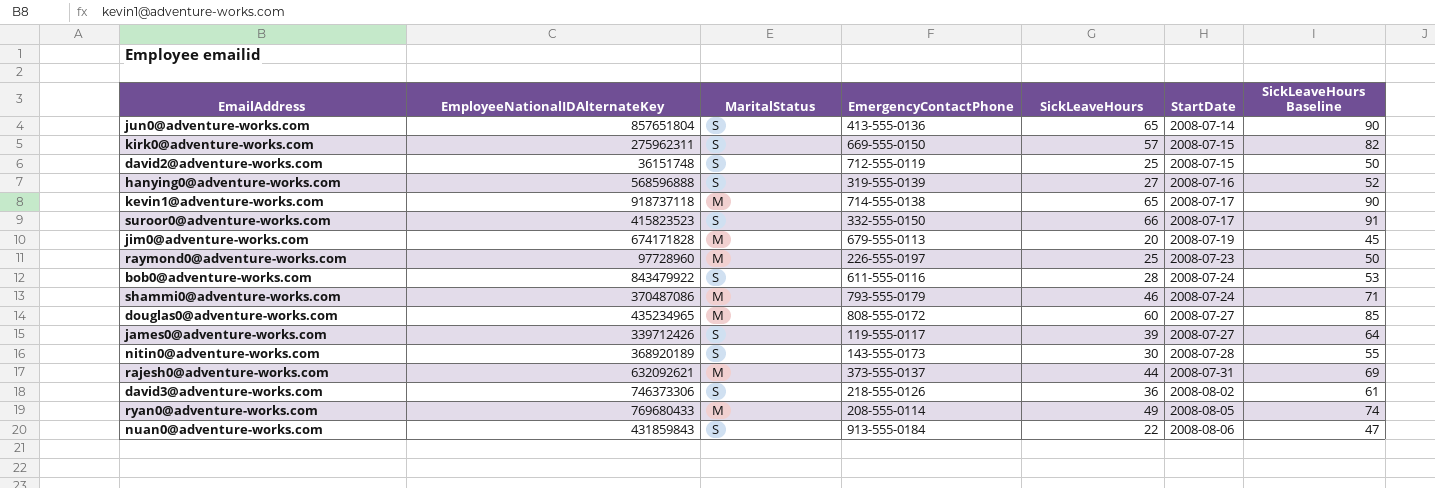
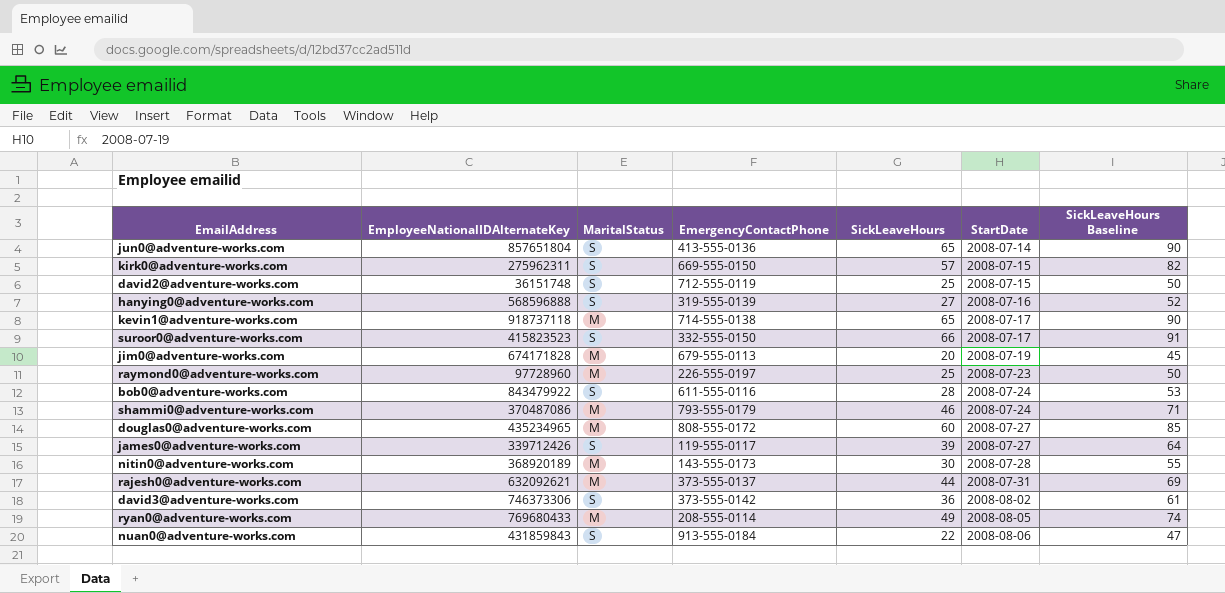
nitin0@adventure-works.com | MaritalStatus: S -> M
david3@adventure-works.com | EmergencyContactPhone: 218-555-0126 -> 373-555-0142

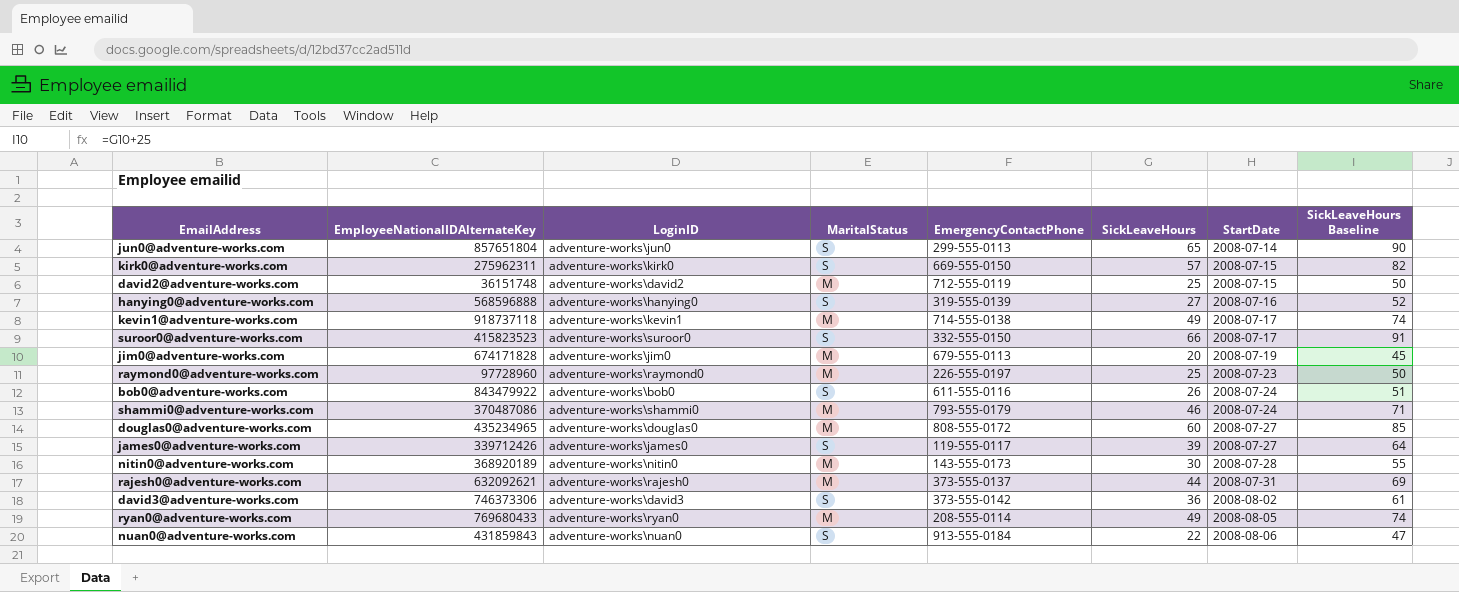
column LoginID | position: none -> 3
jun0@adventure-works.com | EmergencyContactPhone: 413-555-0136 -> 299-555-0113
david2@adventure-works.com | MaritalStatus: S -> M
kevin1@adventure-works.com | SickLeaveHours: 65 -> 49
kevin1@adventure-works.com | SickLeaveHours Baseline: 90 -> 74
bob0@adventure-works.com | SickLeaveHours: 28 -> 26
bob0@adventure-works.com | SickLeaveHours Baseline: 53 -> 51

